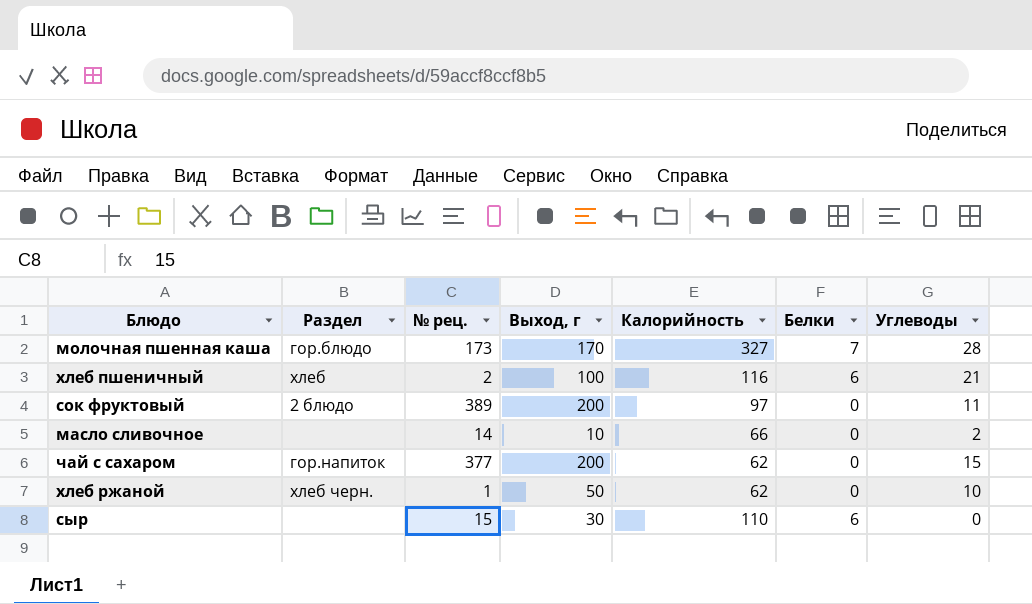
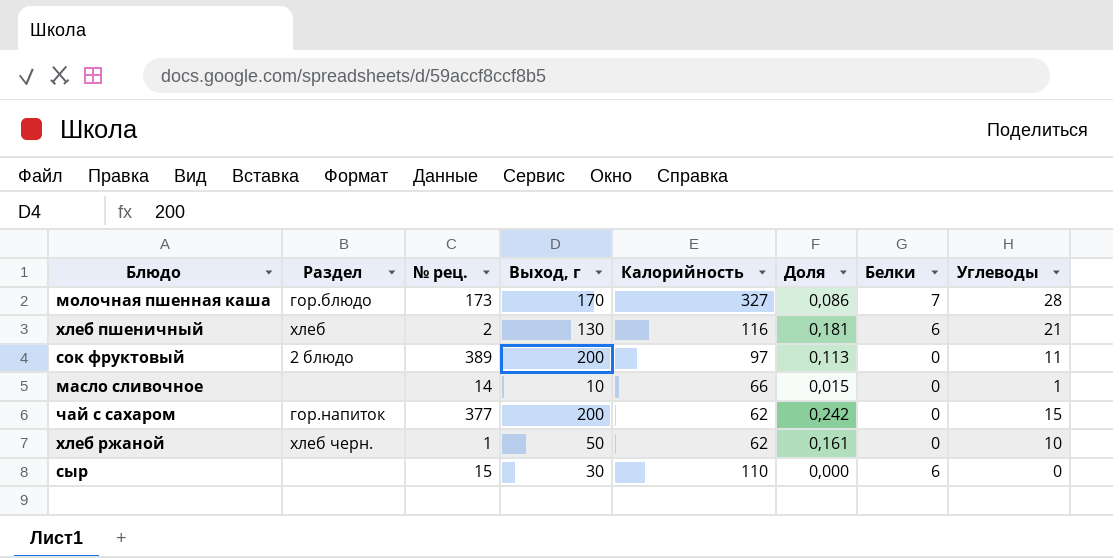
column Доля | formula: none -> [Углеводы] / [Калорийность]
хлеб пшеничный | Выход, г: 100 -> 130
масло сливочное | Углеводы: 2 -> 1

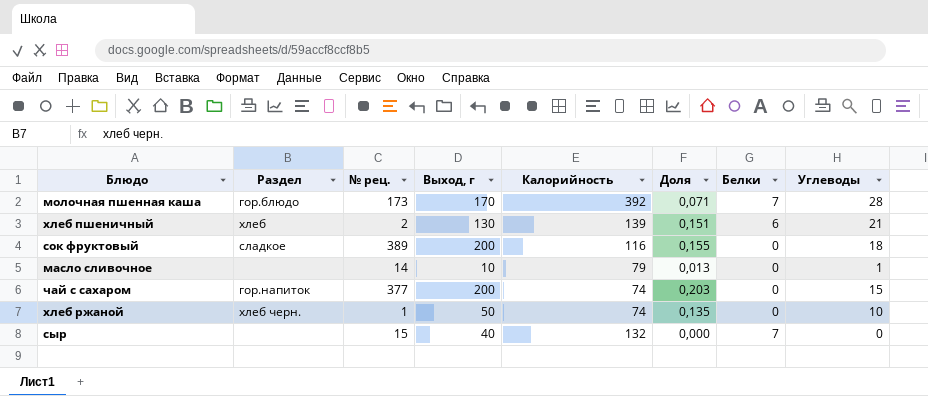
молочная пшенная каша | Калорийность: 327 -> 392
молочная пшенная каша | Доля: 0,086 -> 0,071
хлеб пшеничный | Калорийность: 116 -> 139
хлеб пшеничный | Доля: 0,181 -> 0,151
сок фруктовый | Раздел: 2 блюдо -> сладкое
сок фруктовый | Калорийность: 97 -> 116
сок фруктовый | Доля: 0,113 -> 0,155
сок фруктовый | Углеводы: 11 -> 18
масло сливочное | Калорийность: 66 -> 79
масло сливочное | Доля: 0,015 -> 0,013
чай с сахаром | Калорийность: 62 -> 74
чай с сахаром | Доля: 0,242 -> 0,203
хлеб ржаной | Калорийность: 62 -> 74
хлеб ржаной | Доля: 0,161 -> 0,135
сыр | Выход, г: 30 -> 40
сыр | Калорийность: 110 -> 132
сыр | Белки: 6 -> 7

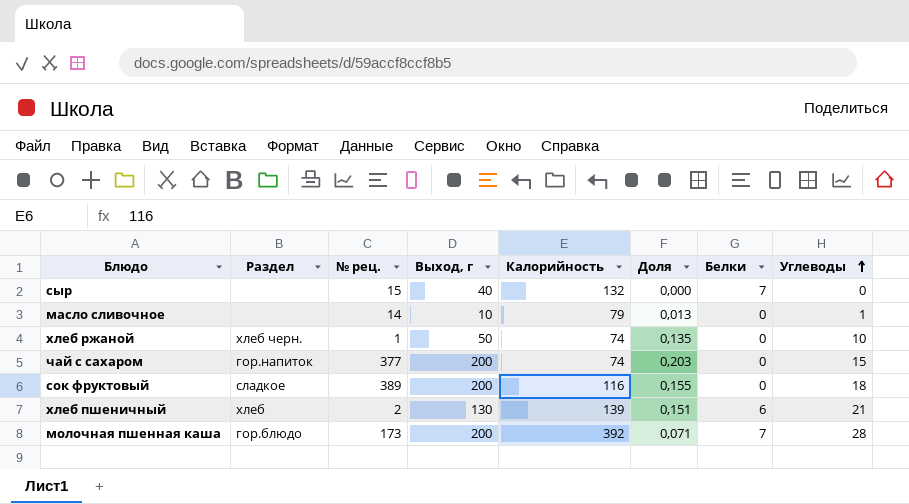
row order: none -> Углеводы ascending
молочная пшенная каша | Выход, г: 170 -> 200

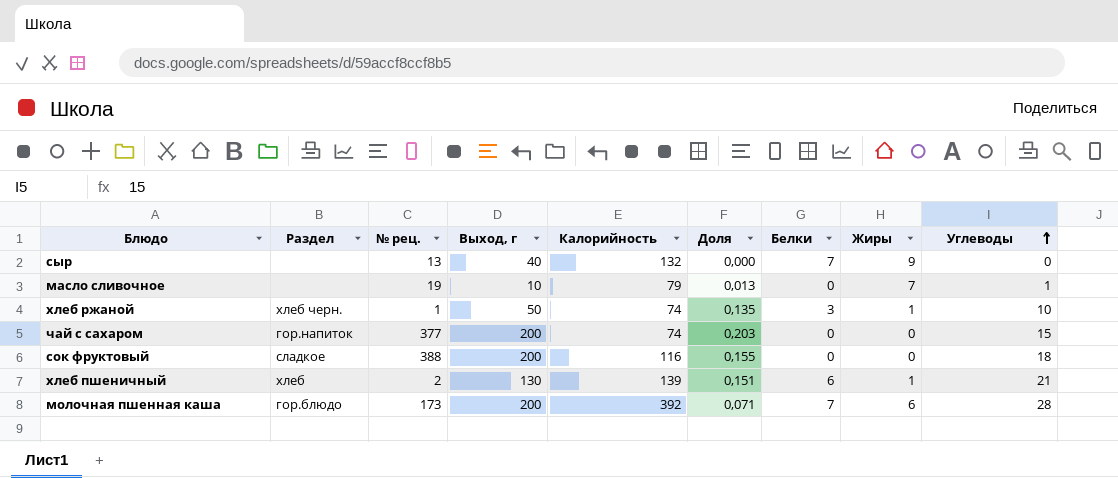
column Жиры | position: none -> 8
сыр | № рец.: 15 -> 13
масло сливочное | № рец.: 14 -> 19
хлеб ржаной | Белки: 0 -> 3
сок фруктовый | № рец.: 389 -> 388

